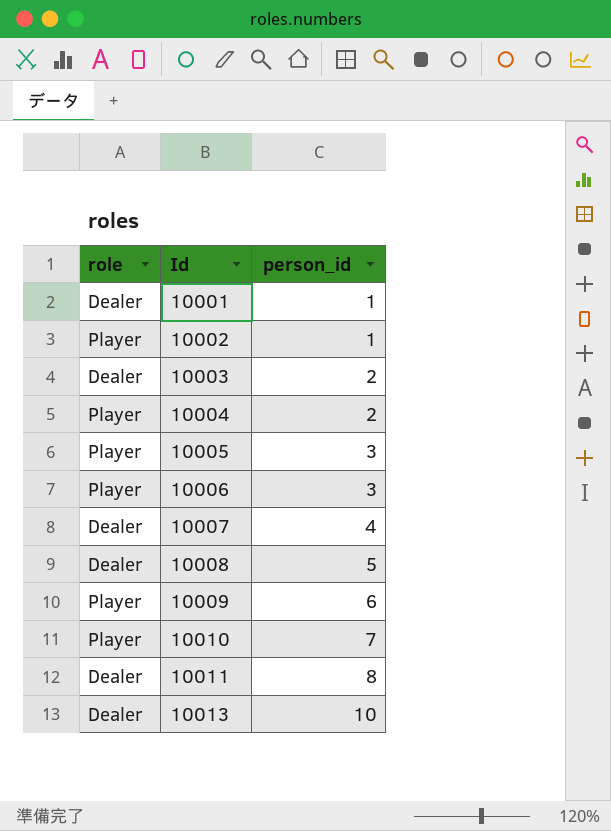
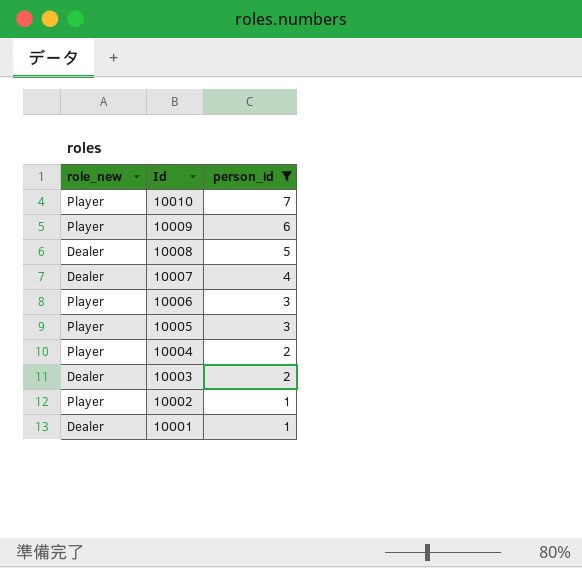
filter: none -> person_id <= 7
row order: Id ascending -> Id descending
column name: role -> role_new

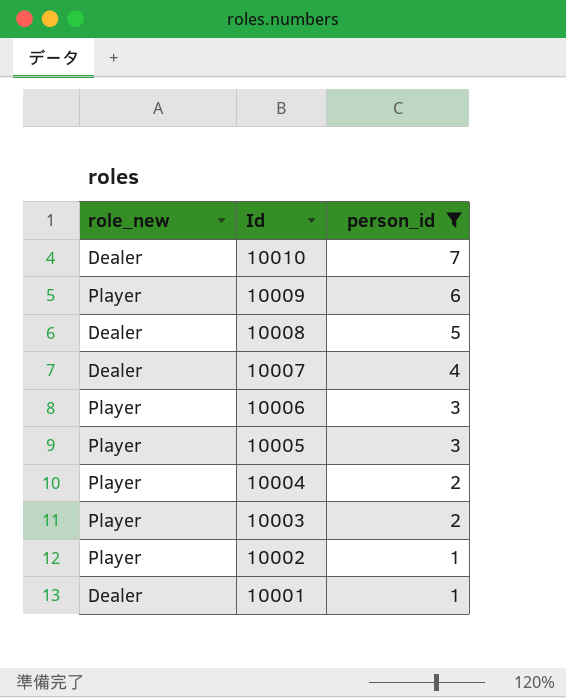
10010 | role_new: Player -> Dealer
10003 | role_new: Dealer -> Player

